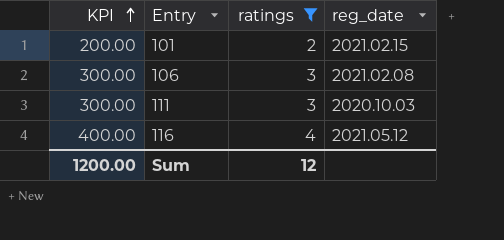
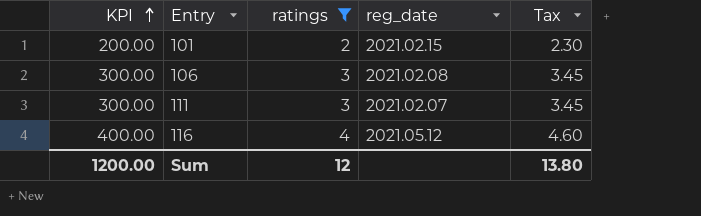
column Tax | formula: none -> [ratings] * 1.15
111 | reg_date: 2020.10.03 -> 2021.02.07

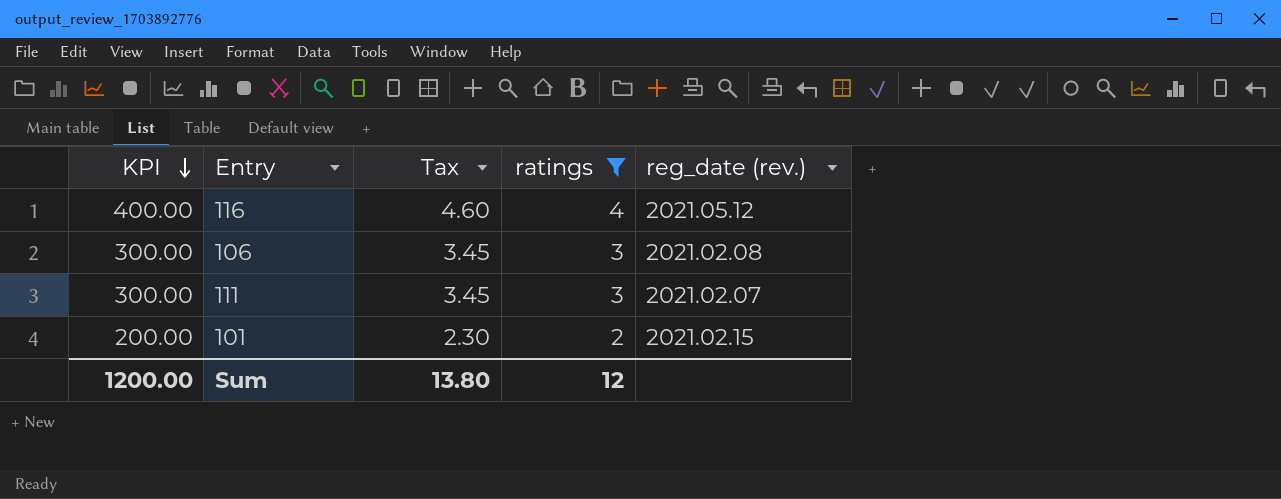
row order: KPI ascending -> KPI descending
column Tax | position: 5 -> 3
column name: reg_date -> reg_date (rev.)

